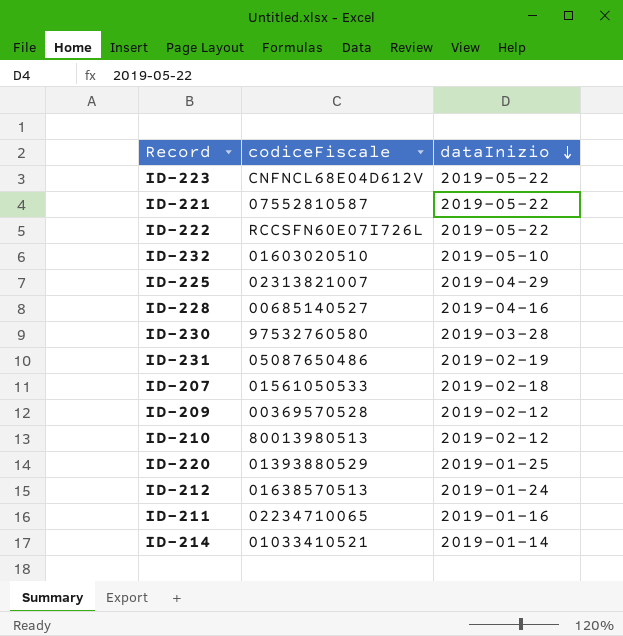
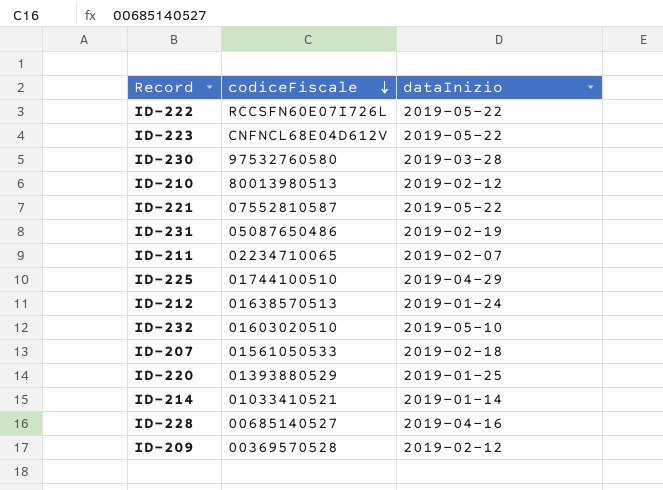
row order: dataInizio descending -> codiceFiscale descending
ID-211 | dataInizio: 2019-01-16 -> 2019-02-07
ID-225 | codiceFiscale: 02313821007 -> 01744100510

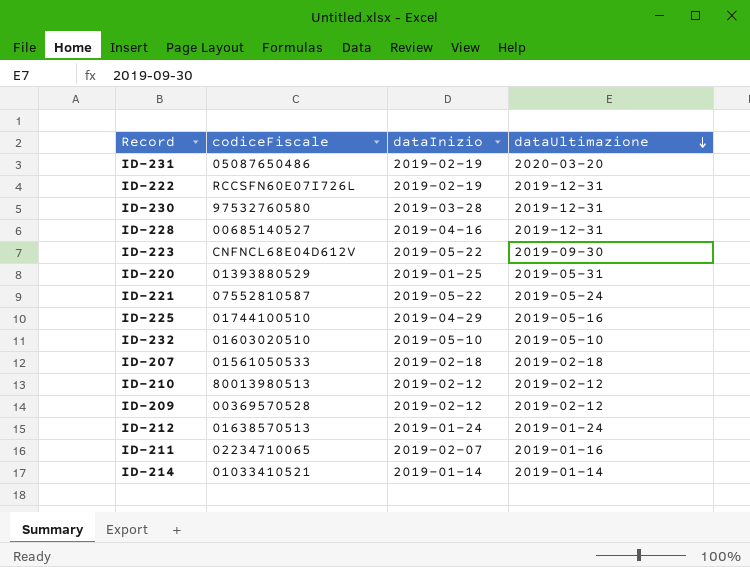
row order: codiceFiscale descending -> dataUltimazione descending
column dataUltimazione | position: none -> 4
ID-222 | dataInizio: 2019-05-22 -> 2019-02-19

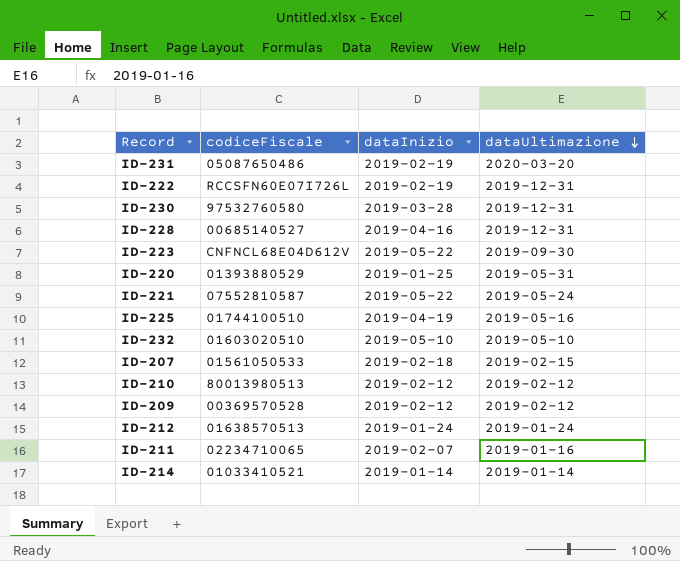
ID-225 | dataInizio: 2019-04-29 -> 2019-04-19
ID-207 | dataUltimazione: 2019-02-18 -> 2019-02-15

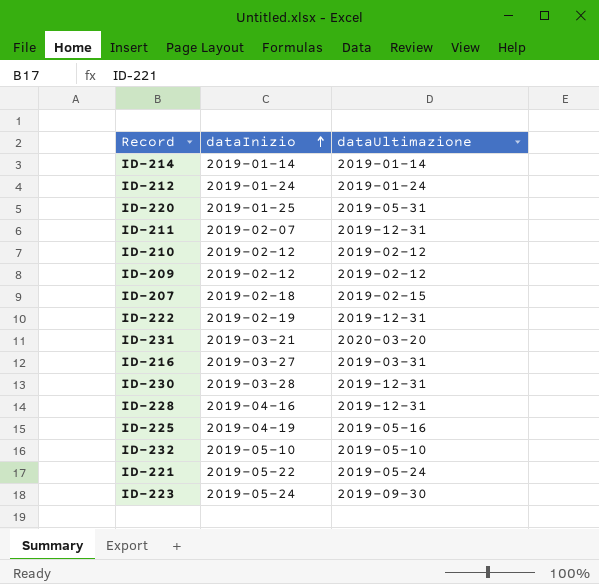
row order: dataUltimazione descending -> dataInizio ascending
column codiceFiscale | position: 2 -> none
ID-211 | dataUltimazione: 2019-01-16 -> 2019-12-31
ID-231 | dataInizio: 2019-02-19 -> 2019-03-21
row ID-216: none -> 2019-03-27 | 2019-03-31
ID-223 | dataInizio: 2019-05-22 -> 2019-05-24

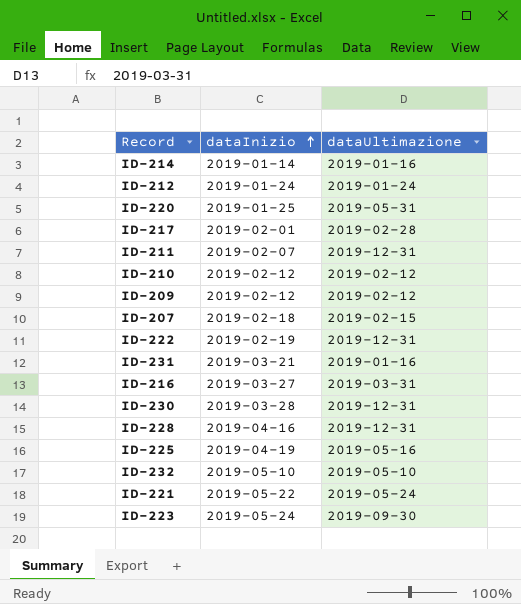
ID-214 | dataUltimazione: 2019-01-14 -> 2019-01-16
row ID-217: none -> 2019-02-01 | 2019-02-28
ID-231 | dataUltimazione: 2020-03-20 -> 2019-01-16

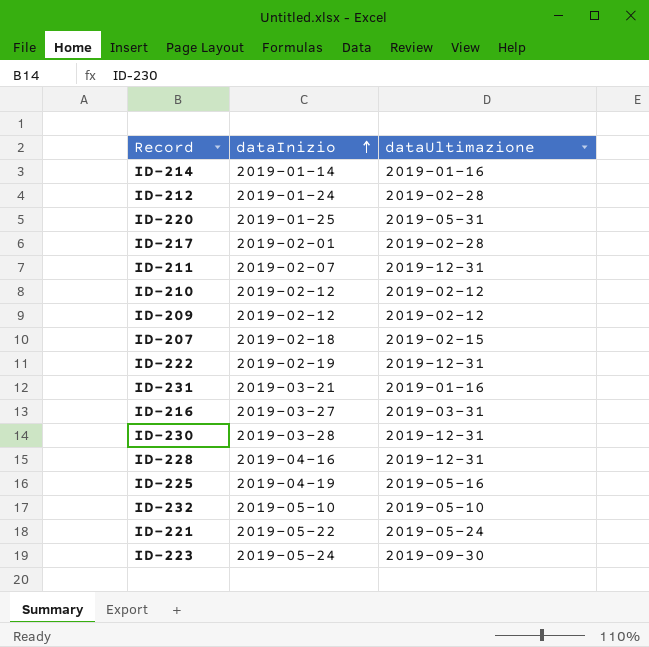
ID-212 | dataUltimazione: 2019-01-24 -> 2019-02-28

